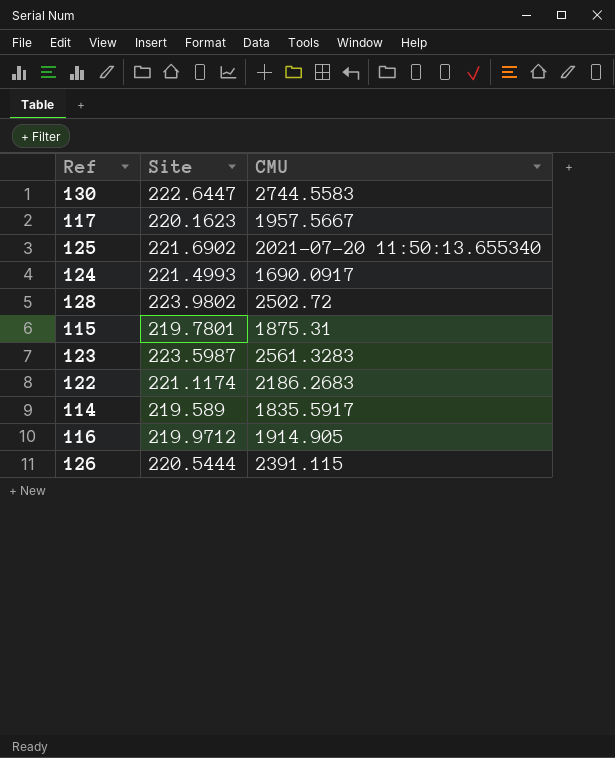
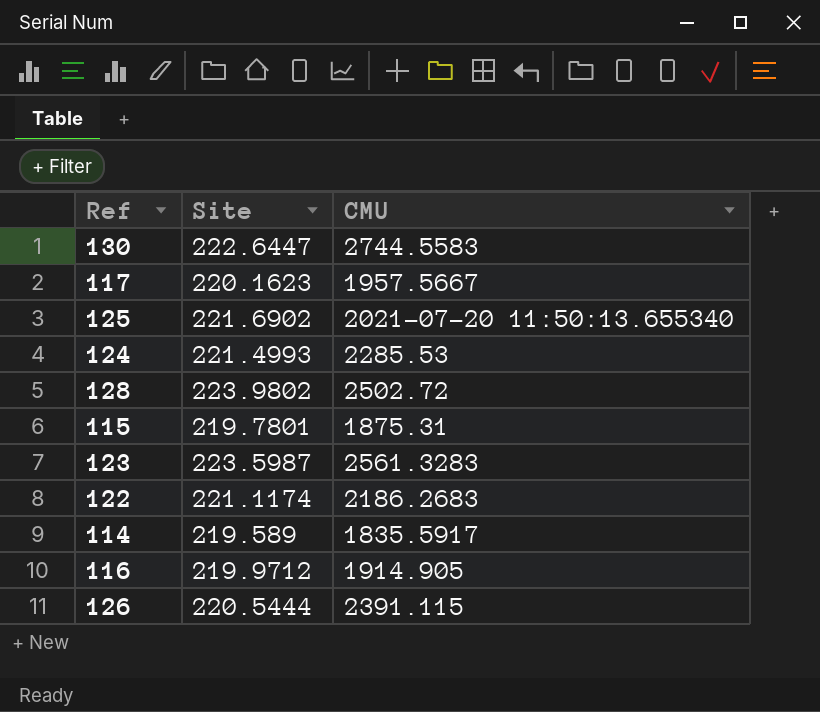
124 | CMU: 1690.0917 -> 2285.53

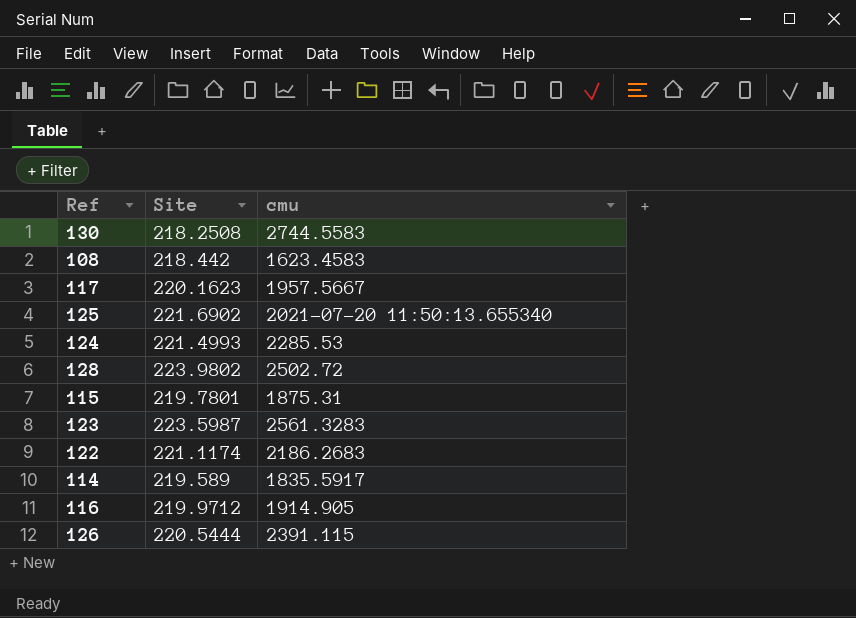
column name: CMU -> cmu
130 | Site: 222.6447 -> 218.2508
row 108: none -> 218.442 | 1623.4583

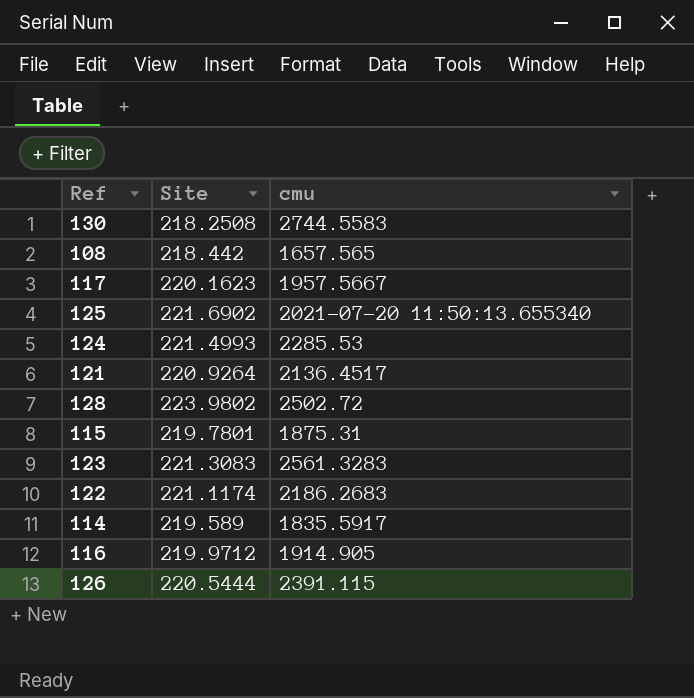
108 | cmu: 1623.4583 -> 1657.565
row 121: none -> 220.9264 | 2136.4517
123 | Site: 223.5987 -> 221.3083

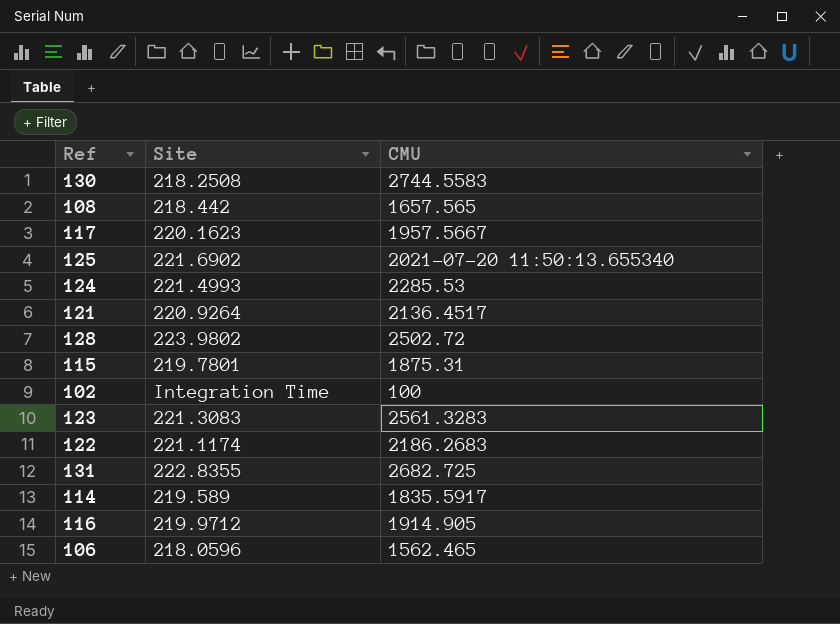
column name: cmu -> CMU
row 126: 220.5444 | 2391.115 -> none
row 102: none -> Integration Time | 100
row 131: none -> 222.8355 | 2682.725
row 106: none -> 218.0596 | 1562.465

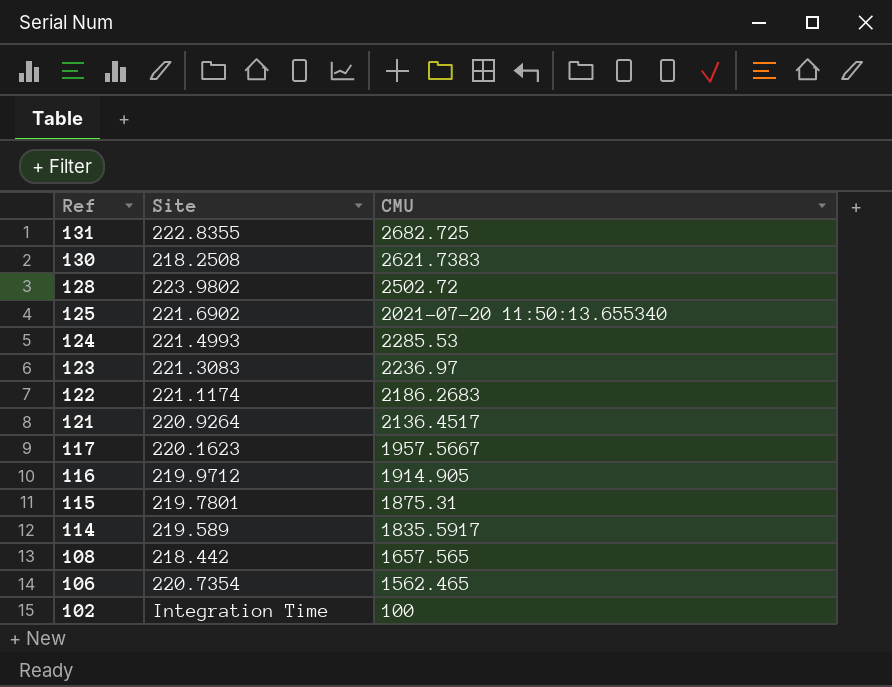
row order: none -> Ref descending
130 | CMU: 2744.5583 -> 2621.7383
123 | CMU: 2561.3283 -> 2236.97
106 | Site: 218.0596 -> 220.7354

